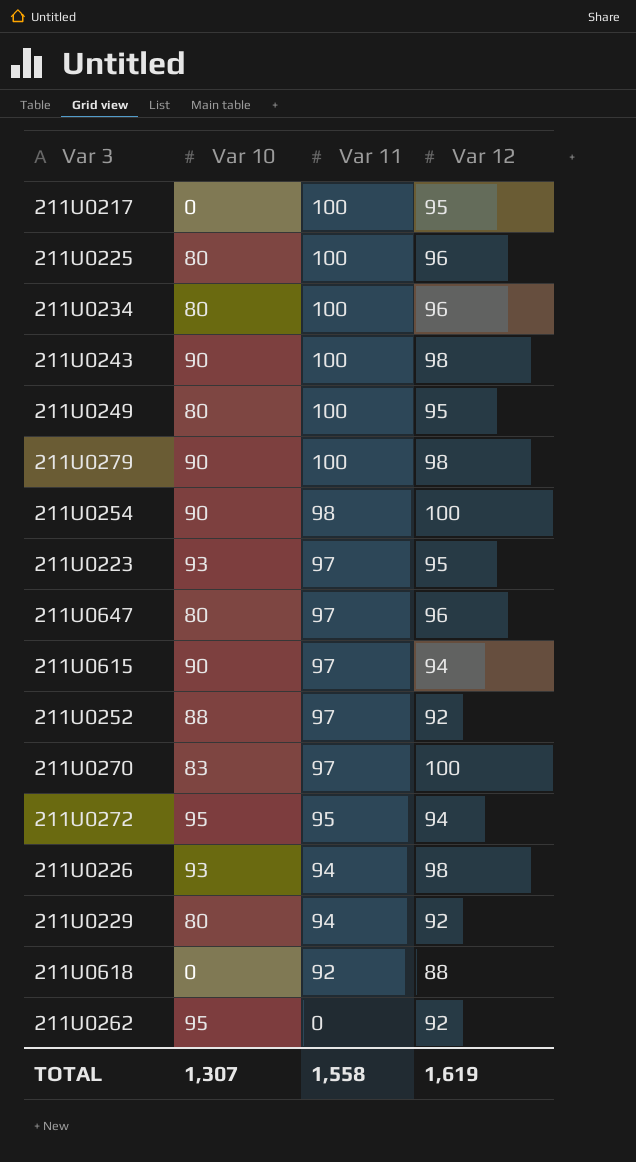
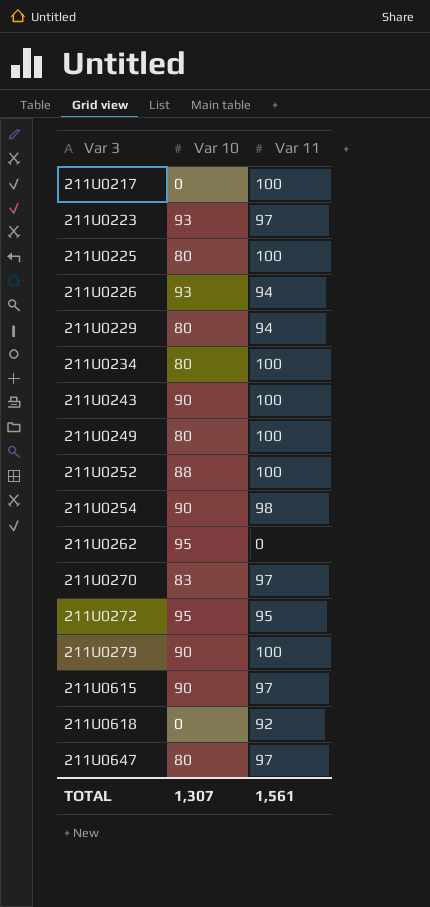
row order: Var 11 descending -> Var 3 ascending
column Var 12 | position: 4 -> none
211U0252 | Var 11: 97 -> 100
TOTAL | Var 11: 1,558 -> 1,561

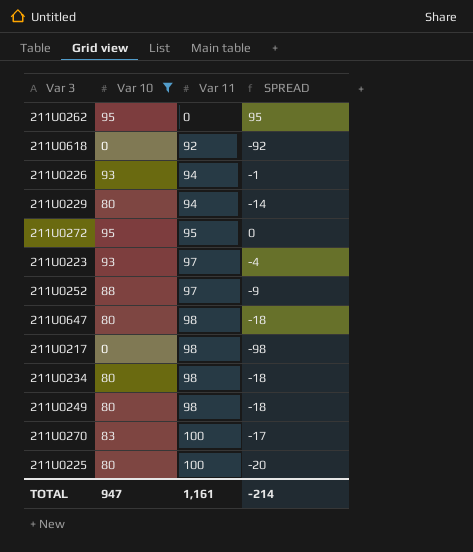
filter: none -> Var 10 != 90
row order: Var 3 ascending -> Var 11 ascending
column SPREAD | formula: none -> [Var 10] - [Var 11]
211U0252 | Var 11: 100 -> 97
211U0647 | Var 11: 97 -> 98
211U0217 | Var 11: 100 -> 98
211U0234 | Var 11: 100 -> 98
211U0249 | Var 11: 100 -> 98
211U0270 | Var 11: 97 -> 100
TOTAL | Var 10: 1,307 -> 947
TOTAL | Var 11: 1,561 -> 1,161

